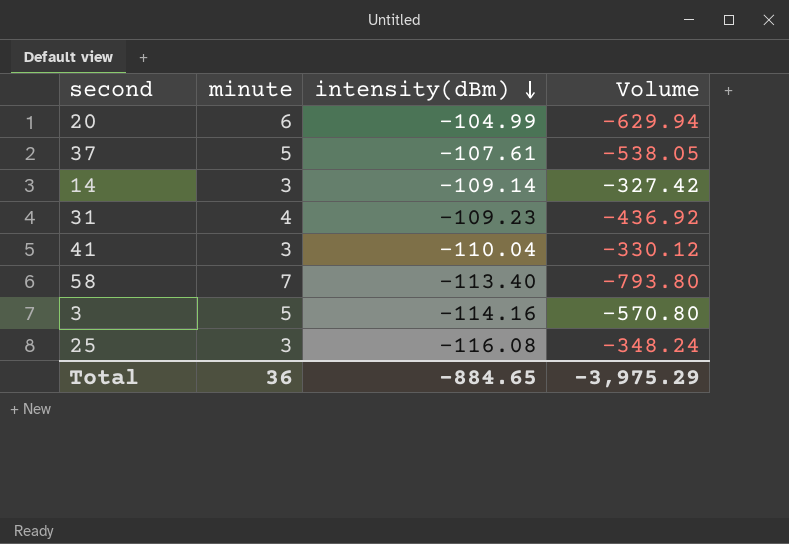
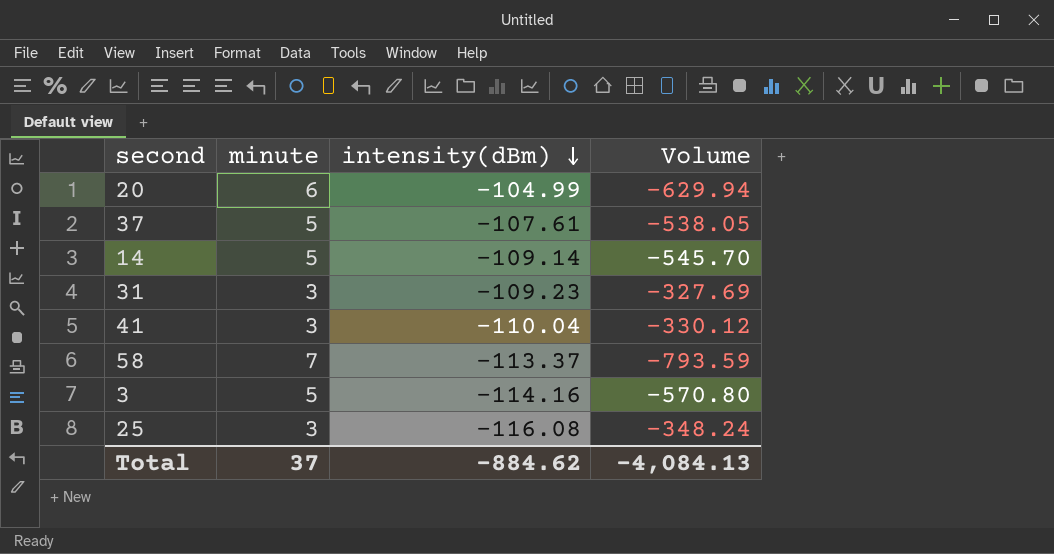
14 | minute: 3 -> 5
14 | Volume: -327.42 -> -545.70
31 | minute: 4 -> 3
31 | Volume: -436.92 -> -327.69
58 | intensity(dBm): -113.40 -> -113.37
58 | Volume: -793.80 -> -793.59
Total | minute: 36 -> 37
Total | intensity(dBm): -884.65 -> -884.62
Total | Volume: -3,975.29 -> -4,084.13

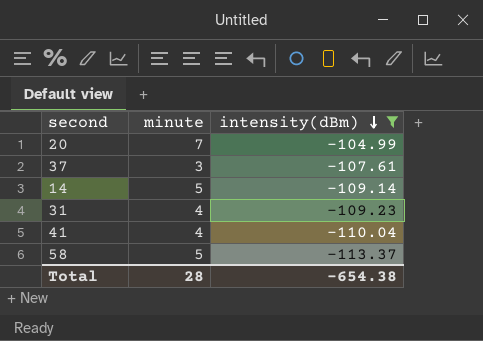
filter: none -> intensity(dBm) >= -113.37
column Volume | formula: [minute] * [intensity(dBm)] -> none
20 | minute: 6 -> 7
37 | minute: 5 -> 3
31 | minute: 3 -> 4
41 | minute: 3 -> 4
58 | minute: 7 -> 5
Total | minute: 37 -> 28
Total | intensity(dBm): -884.62 -> -654.38

